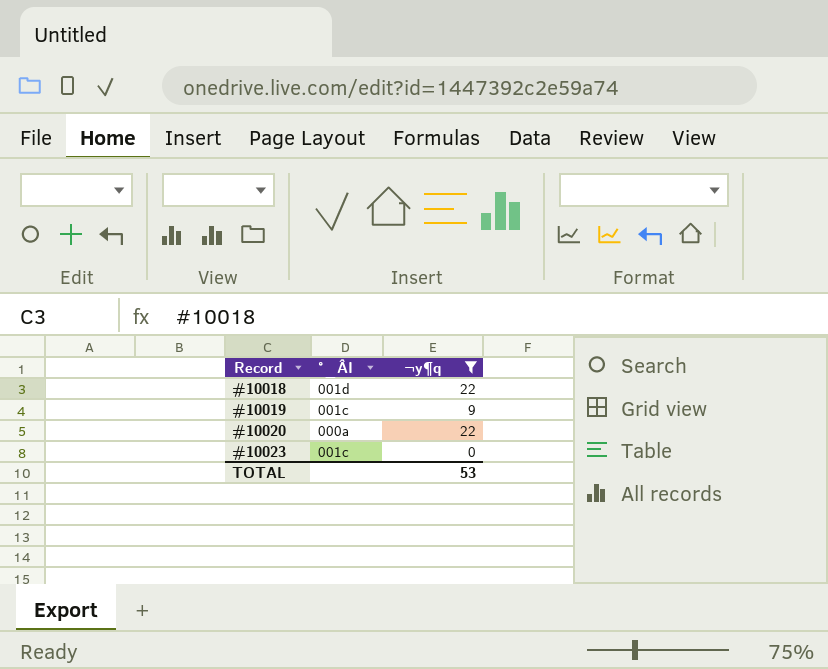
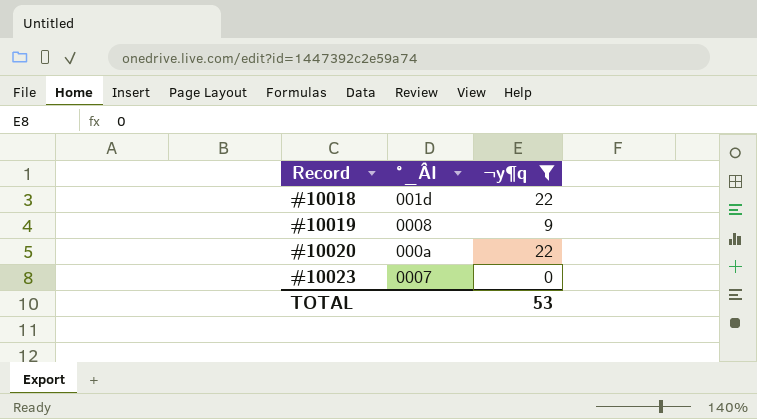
#10019 | °_ÂI: 001c -> 0008
#10023 | °_ÂI: 001c -> 0007

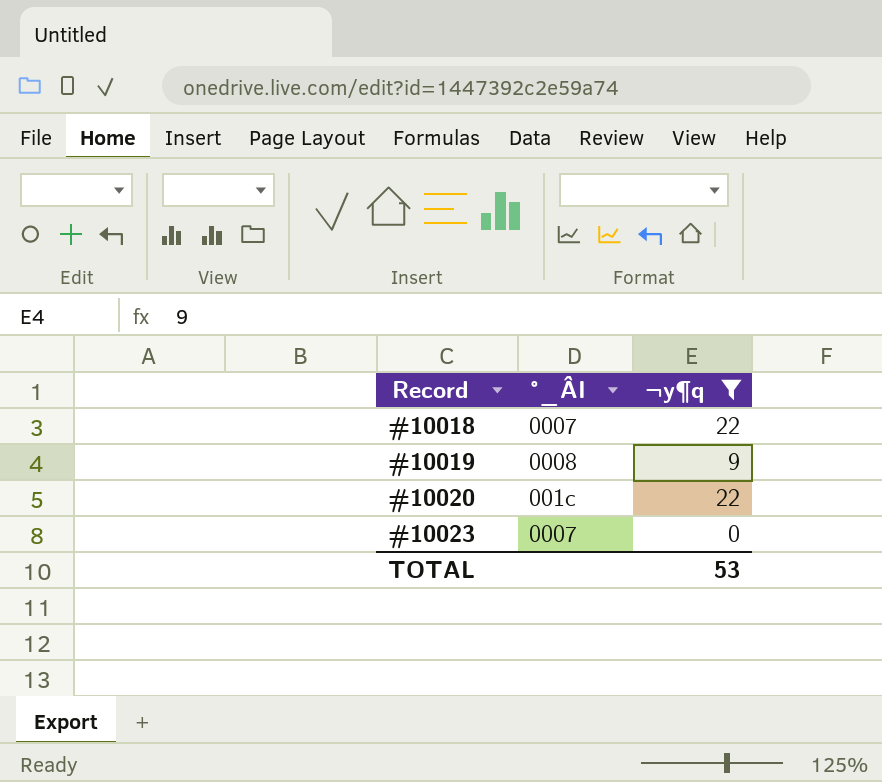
#10018 | °_ÂI: 001d -> 0007
#10020 | °_ÂI: 000a -> 001c

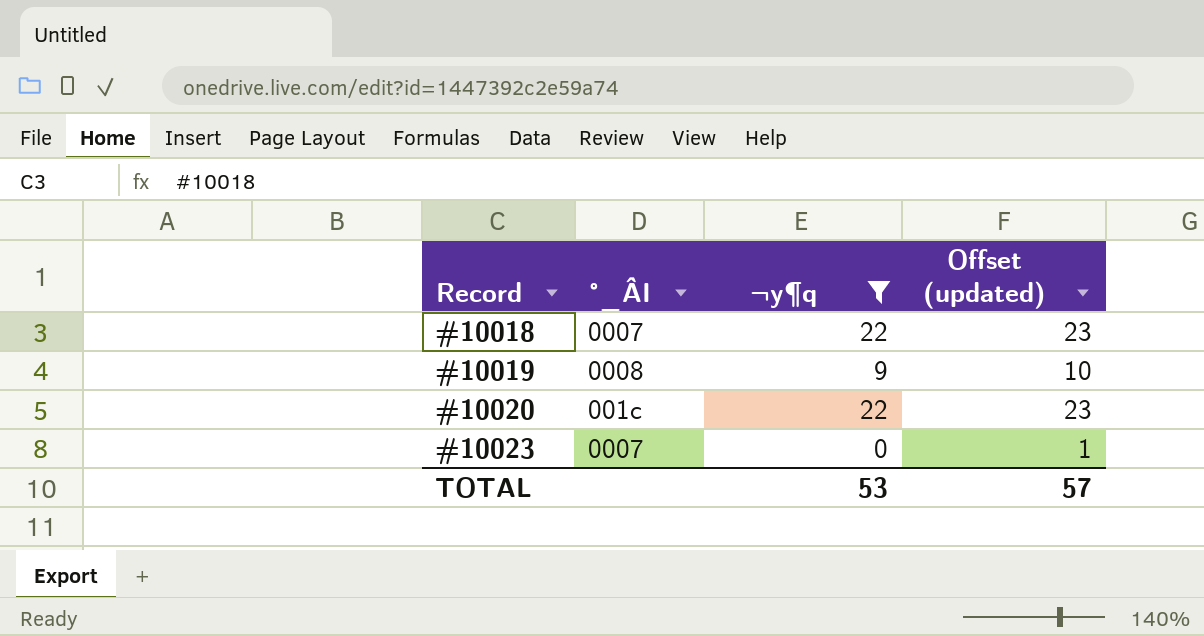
column Offset (updated) | formula: none -> [¬y¶q] + 1

